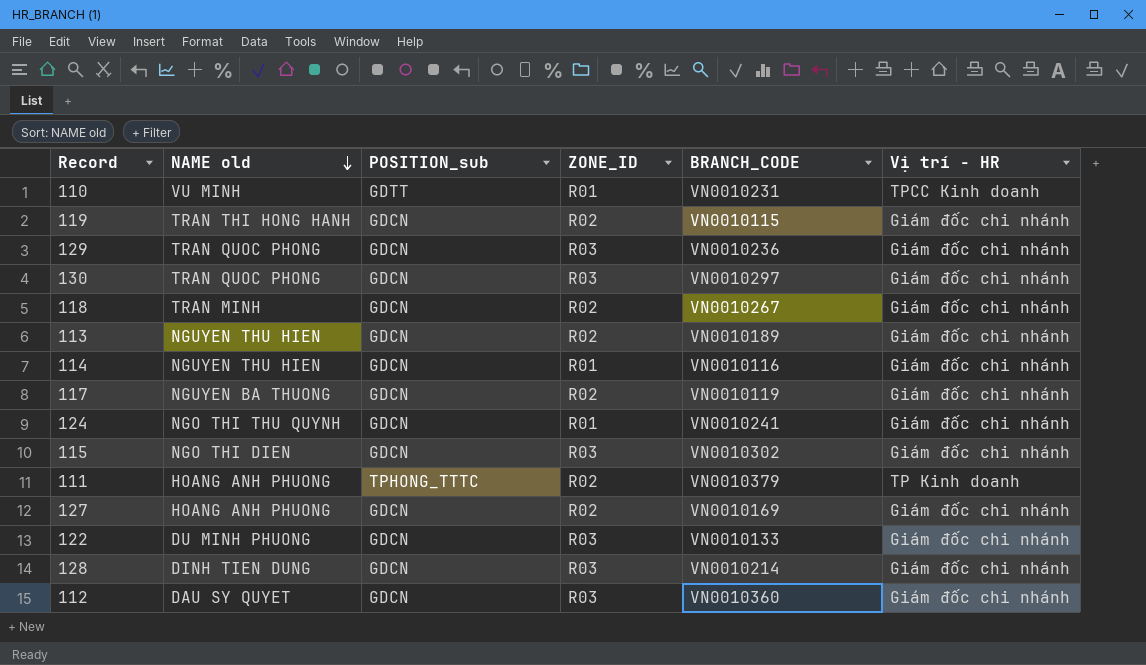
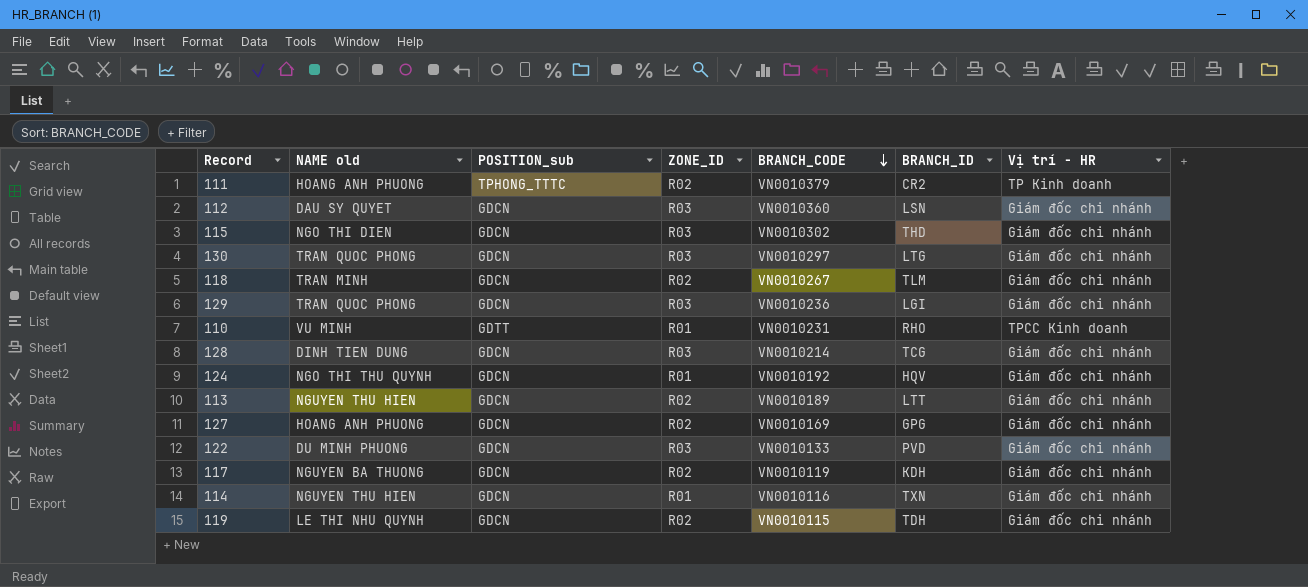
row order: NAME old descending -> BRANCH_CODE descending
column BRANCH_ID | position: none -> 6
124 | BRANCH_CODE: VN0010241 -> VN0010192
119 | NAME old: TRAN THI HONG HANH -> LE THI NHU QUYNH

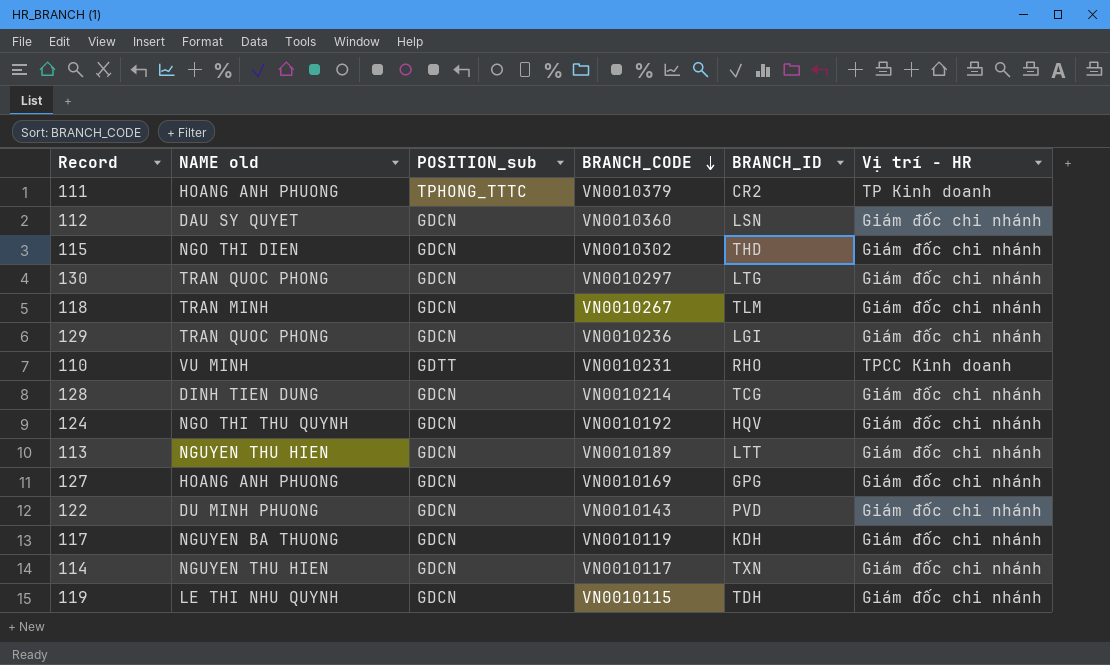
column ZONE_ID | position: 4 -> none
122 | BRANCH_CODE: VN0010133 -> VN0010143
114 | BRANCH_CODE: VN0010116 -> VN0010117

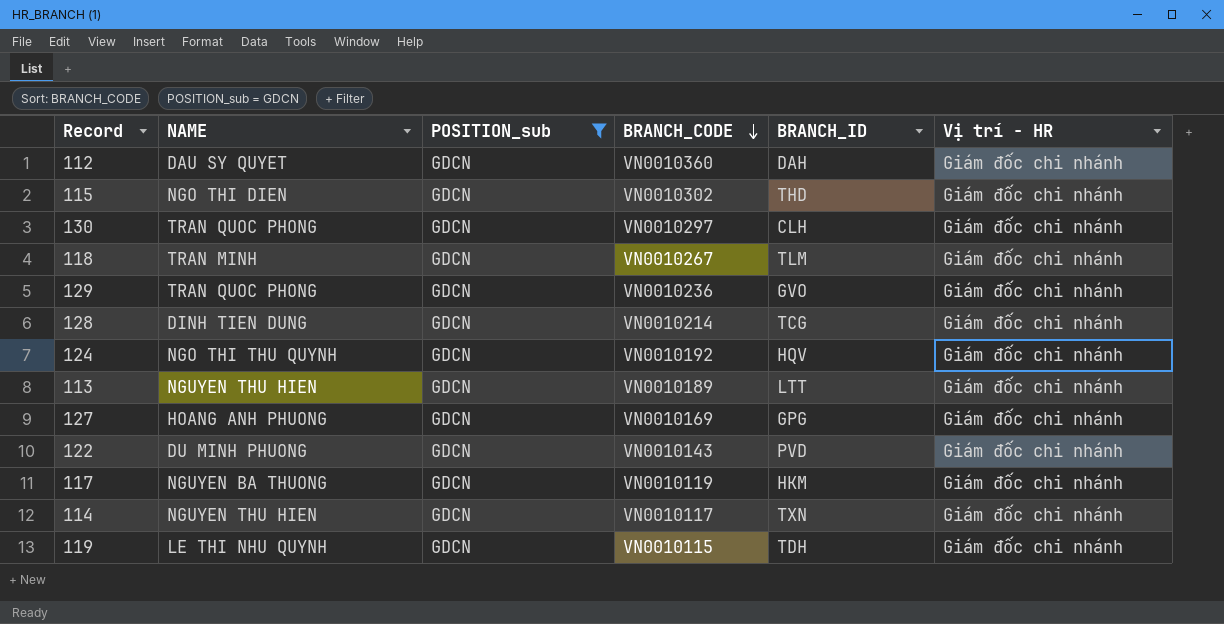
filter: none -> POSITION_sub = GDCN
column name: NAME old -> NAME
112 | BRANCH_ID: LSN -> DAH
130 | BRANCH_ID: LTG -> CLH
129 | BRANCH_ID: LGI -> GVO
117 | BRANCH_ID: KDH -> HKM

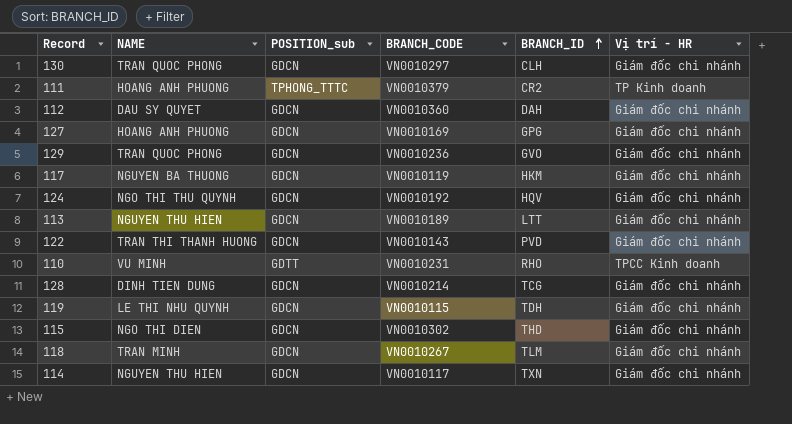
filter: POSITION_sub = GDCN -> none
row order: BRANCH_CODE descending -> BRANCH_ID ascending
122 | NAME: DU MINH PHUONG -> TRAN THI THANH HUONG

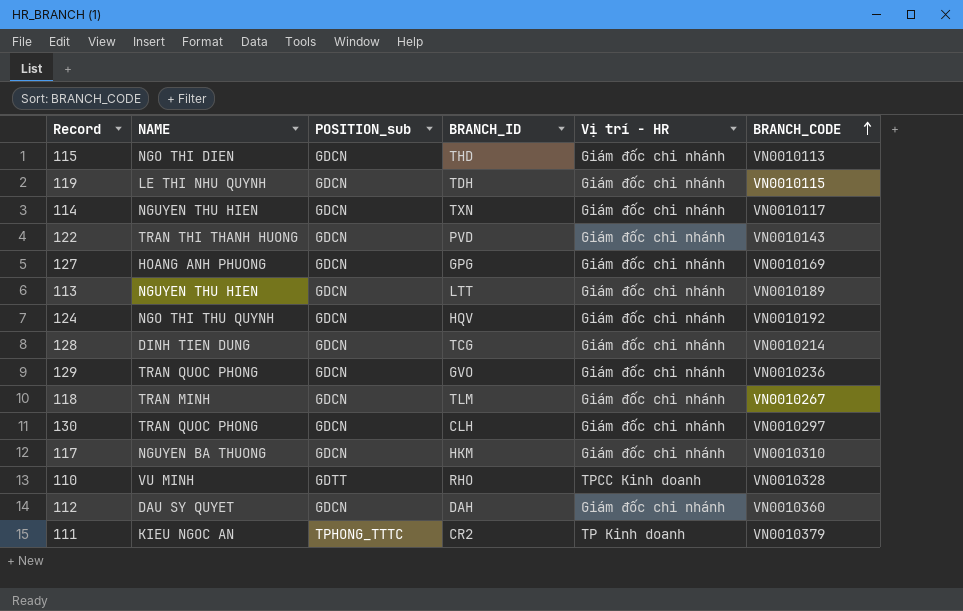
row order: BRANCH_ID ascending -> BRANCH_CODE ascending
column BRANCH_CODE | position: 4 -> 6
115 | BRANCH_CODE: VN0010302 -> VN0010113
117 | BRANCH_CODE: VN0010119 -> VN0010310
110 | BRANCH_CODE: VN0010231 -> VN0010328
111 | NAME: HOANG ANH PHUONG -> KIEU NGOC AN

